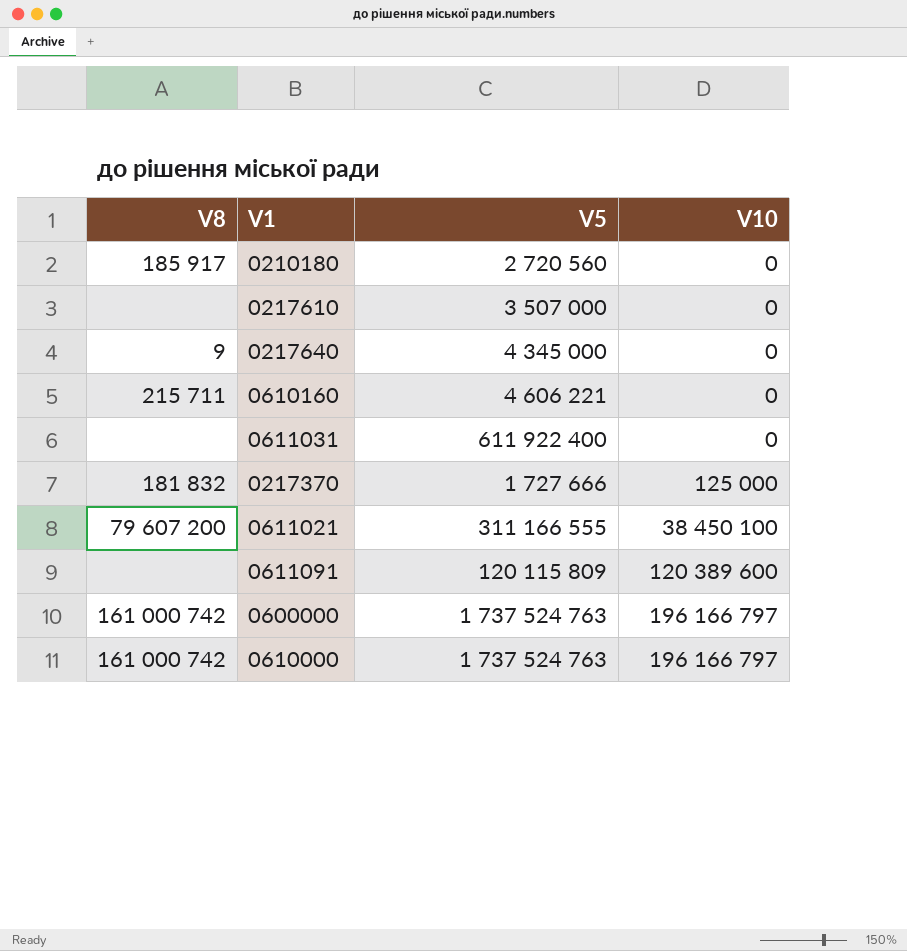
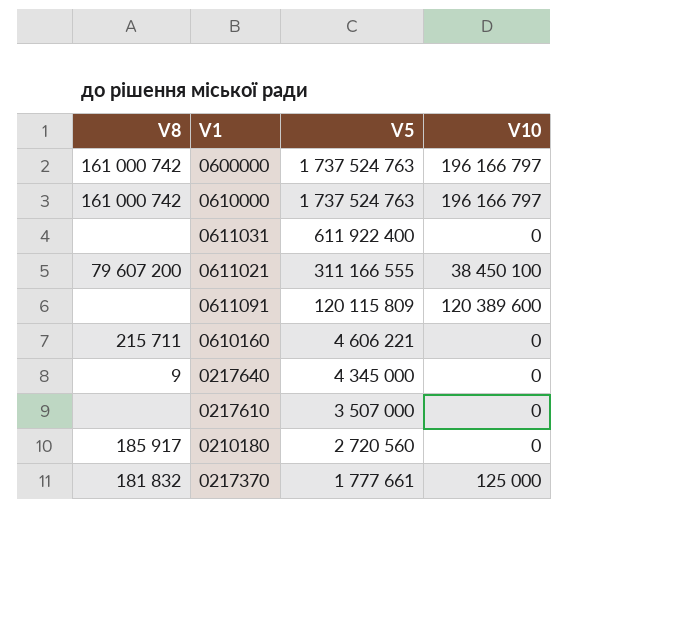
row order: V10 ascending -> V5 descending
0217370 | V5: 1 727 666 -> 1 777 661

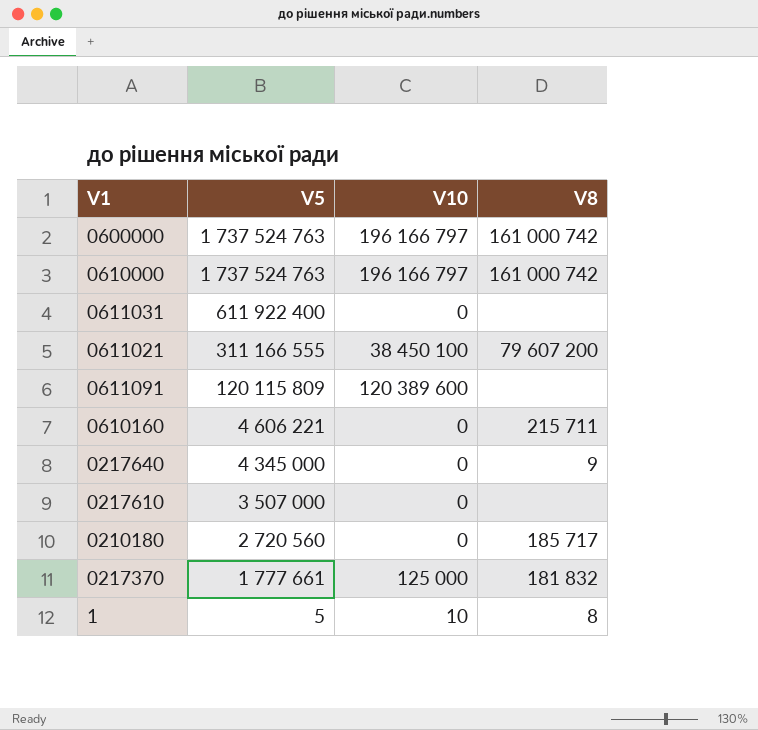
column V8 | position: 1 -> 4
0210180 | V8: 185 917 -> 185 717
row 1: none -> 5 | 10 | 8

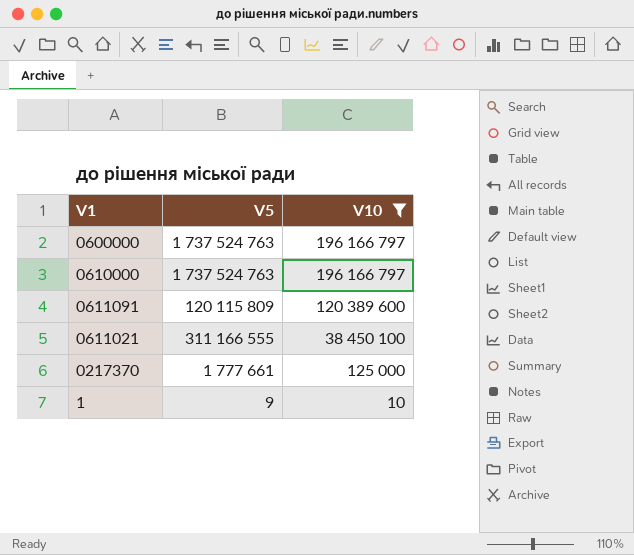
filter: none -> V10 != 0
row order: V5 descending -> V10 descending
column V8 | position: 4 -> none
1 | V5: 5 -> 9

